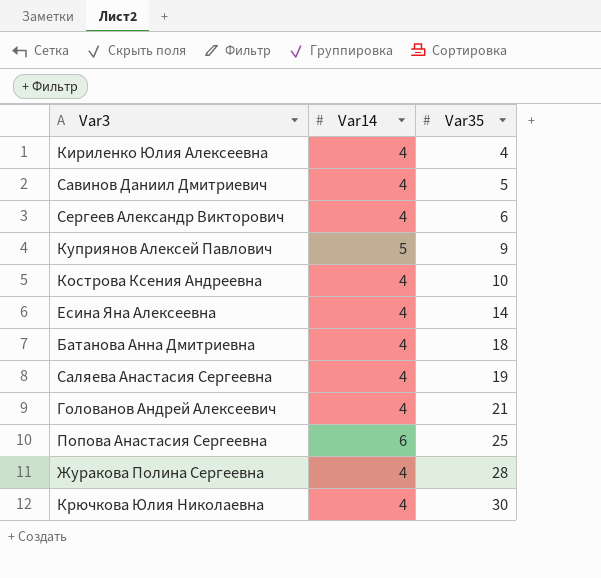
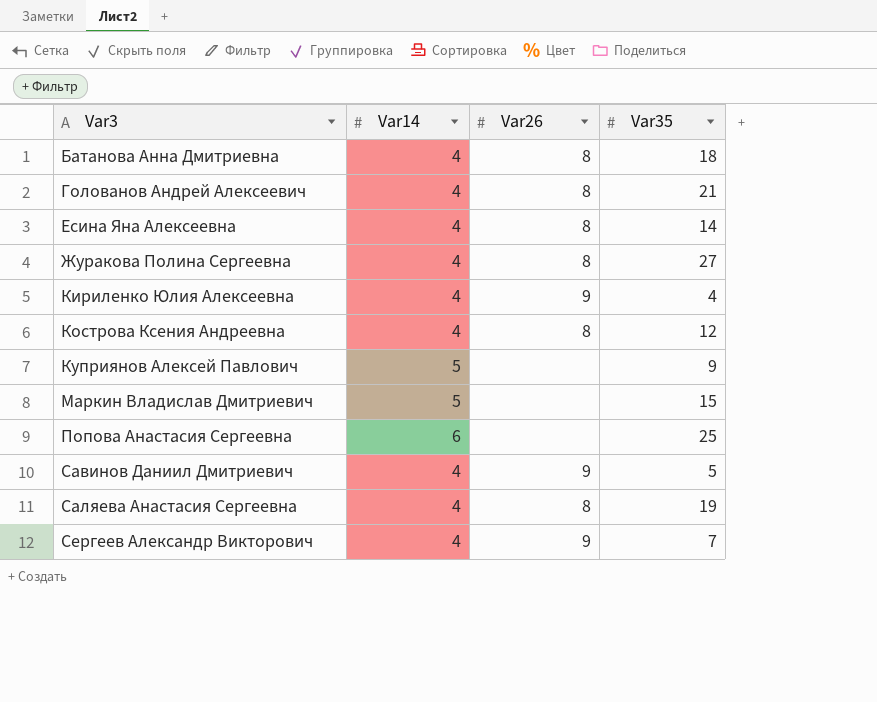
row order: Var35 ascending -> Var3 ascending
column Var26 | position: none -> 3
row Крючкова Юлия Николаевна: 4 | 30 -> none
Журакова Полина Сергеевна | Var35: 28 -> 27
Кострова Ксения Андреевна | Var35: 10 -> 12
row Маркин Владислав Дмитриевич: none -> 5 | none | 15
Сергеев Александр Викторович | Var35: 6 -> 7

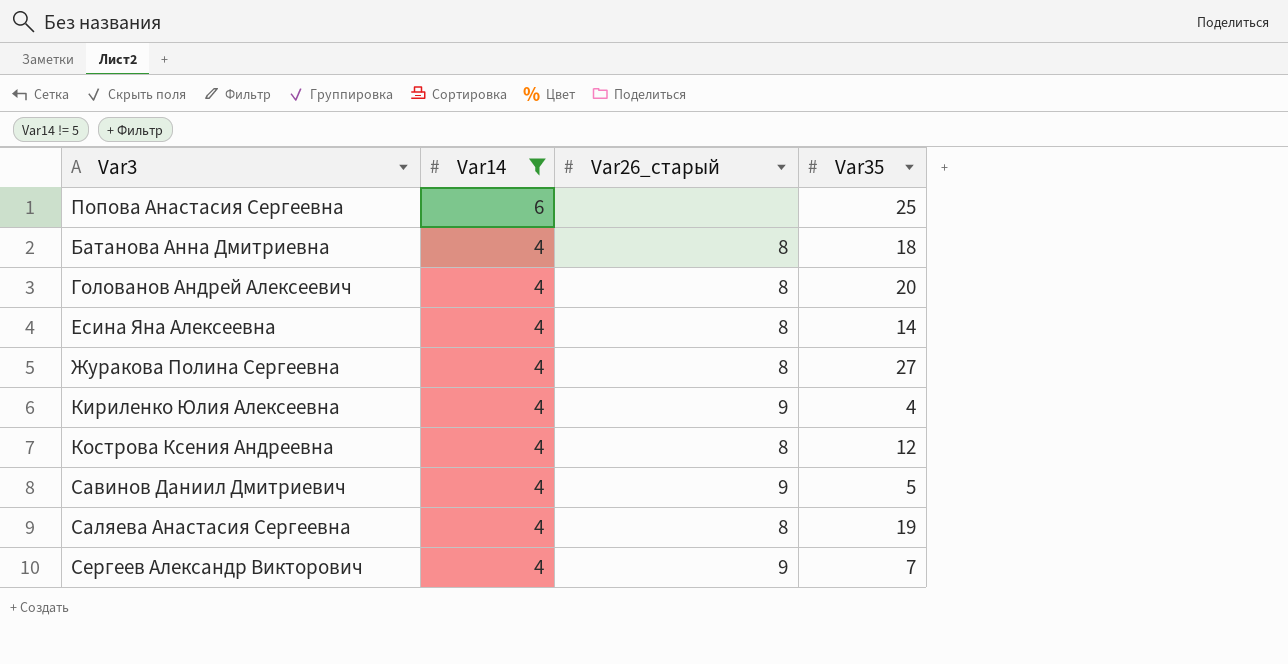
filter: none -> Var14 != 5
row order: Var3 ascending -> Var14 descending
column name: Var26 -> Var26_старый
Голованов Андрей Алексеевич | Var35: 21 -> 20

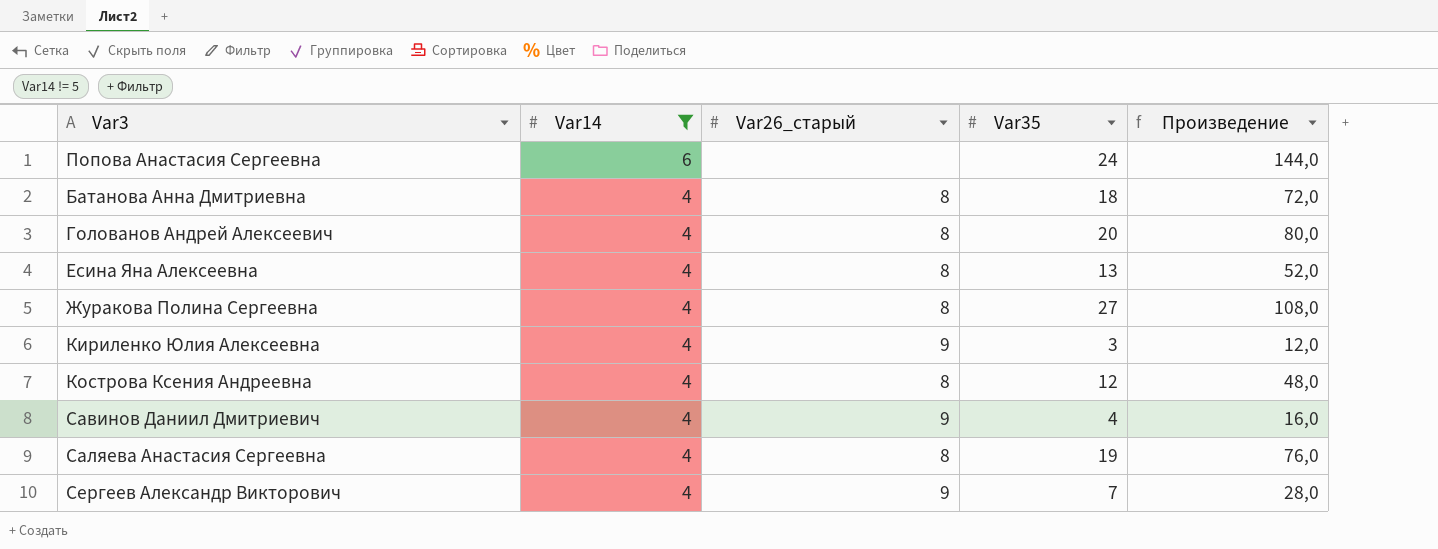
column Произведение | formula: none -> [Var14] * [Var35]
Попова Анастасия Сергеевна | Var35: 25 -> 24
Есина Яна Алексеевна | Var35: 14 -> 13
Кириленко Юлия Алексеевна | Var35: 4 -> 3
Савинов Даниил Дмитриевич | Var35: 5 -> 4

